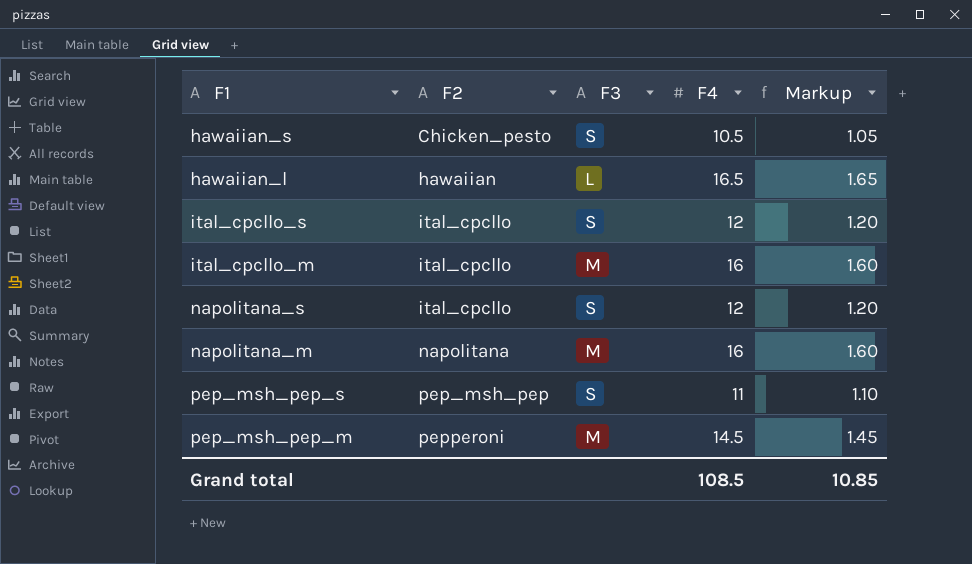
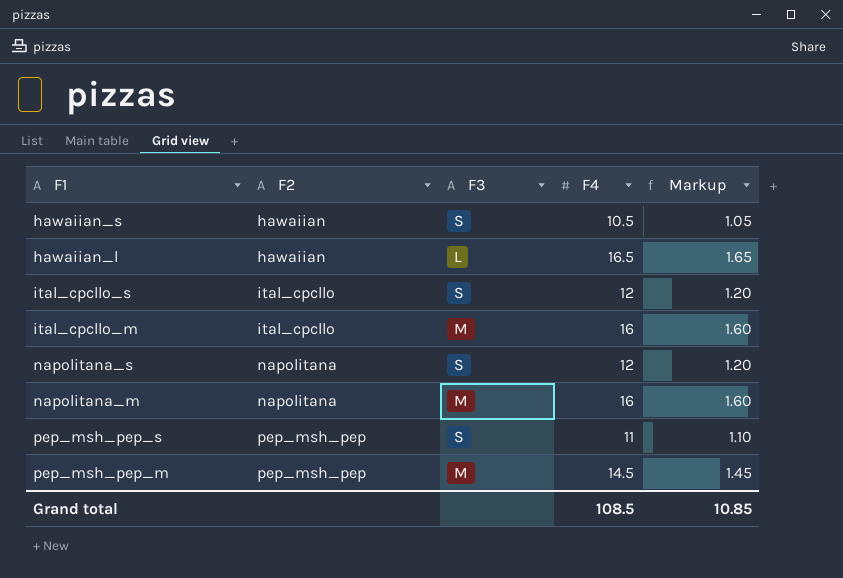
hawaiian_s | F2: Chicken_pesto -> hawaiian
napolitana_s | F2: ital_cpcllo -> napolitana
pep_msh_pep_m | F2: pepperoni -> pep_msh_pep

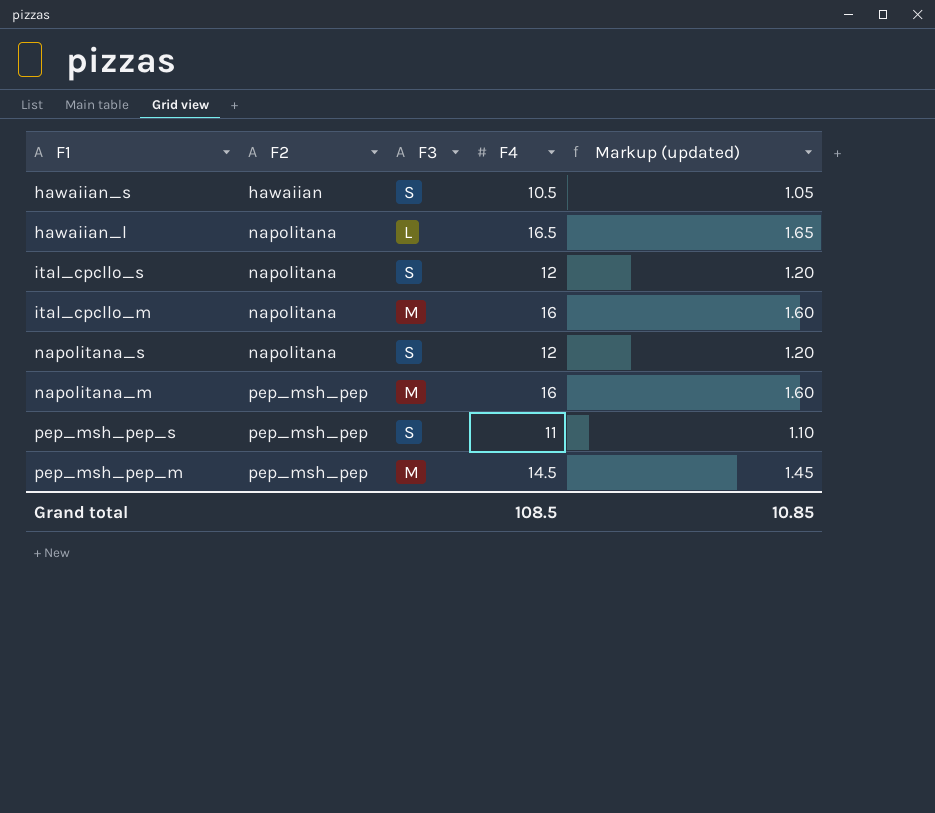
column name: Markup -> Markup (updated)
hawaiian_l | F2: hawaiian -> napolitana
ital_cpcllo_s | F2: ital_cpcllo -> napolitana
ital_cpcllo_m | F2: ital_cpcllo -> napolitana
napolitana_m | F2: napolitana -> pep_msh_pep

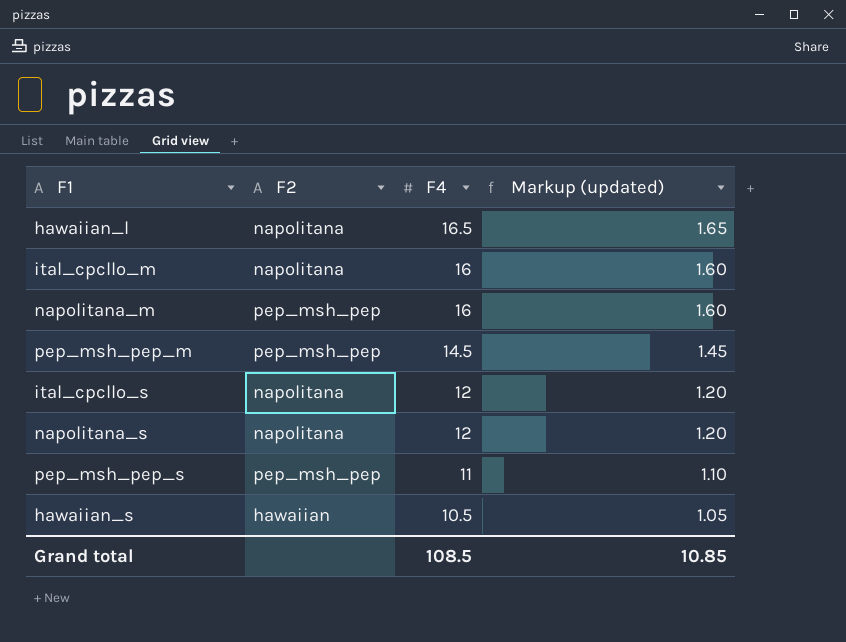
row order: F2 ascending -> F4 descending
column F3 | position: 3 -> none

